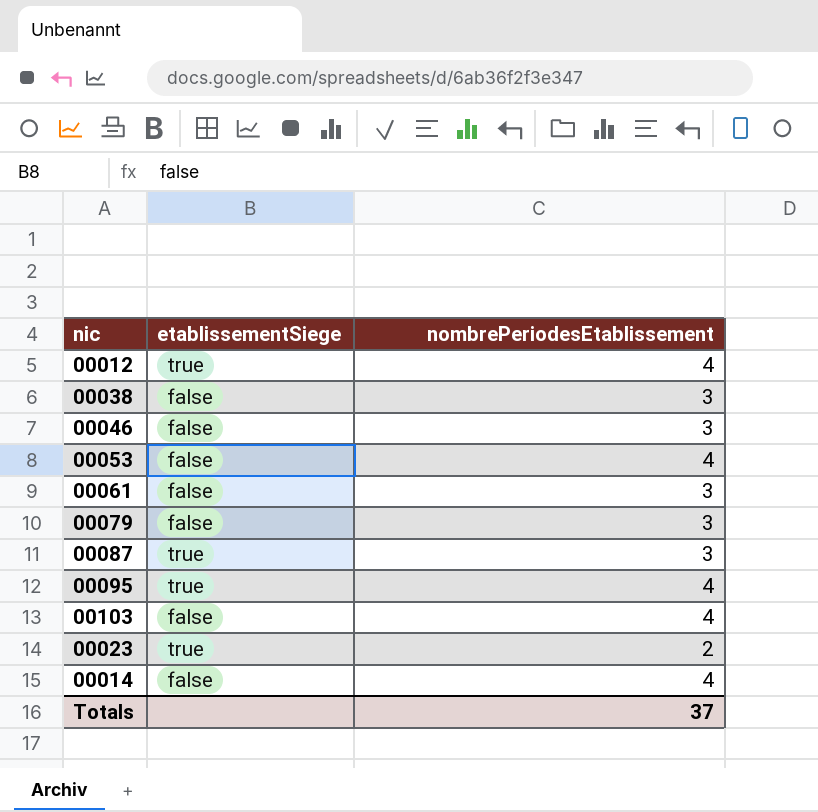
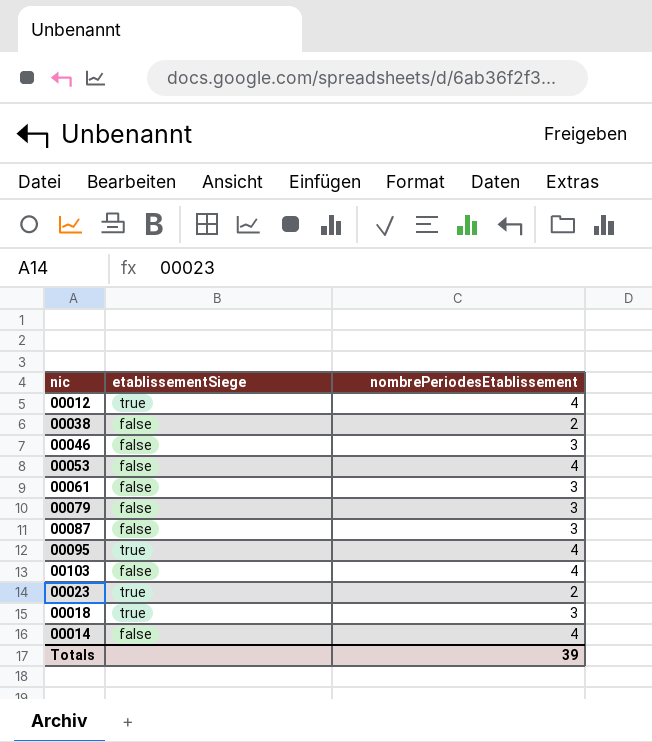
00038 | nombrePeriodesEtablissement: 3 -> 2
00087 | etablissementSiege: true -> false
row 00018: none -> true | 3
Totals | nombrePeriodesEtablissement: 37 -> 39

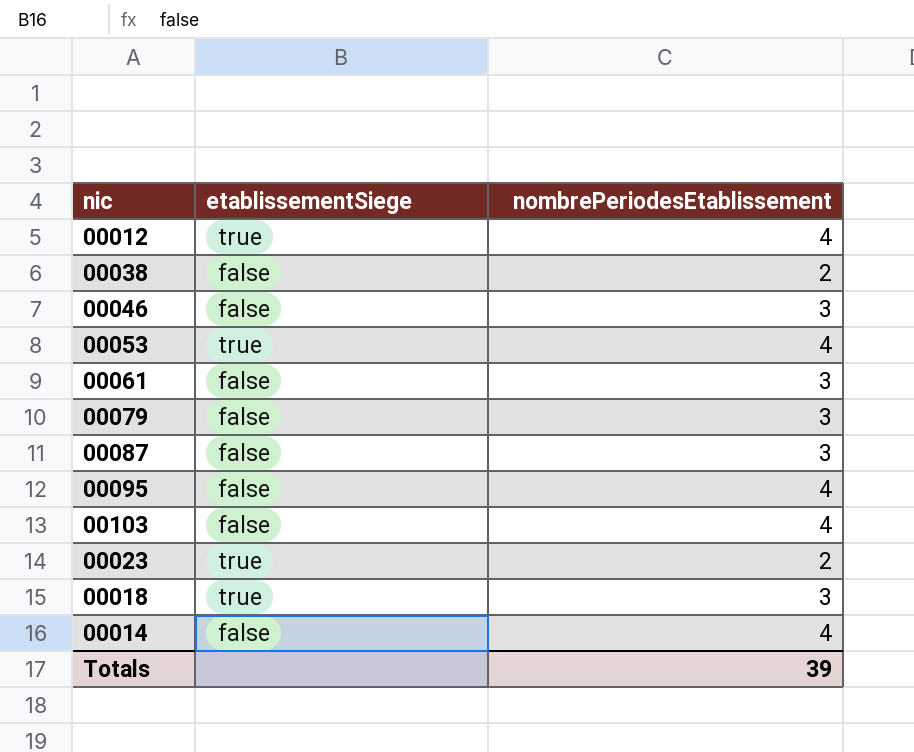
00053 | etablissementSiege: false -> true
00095 | etablissementSiege: true -> false

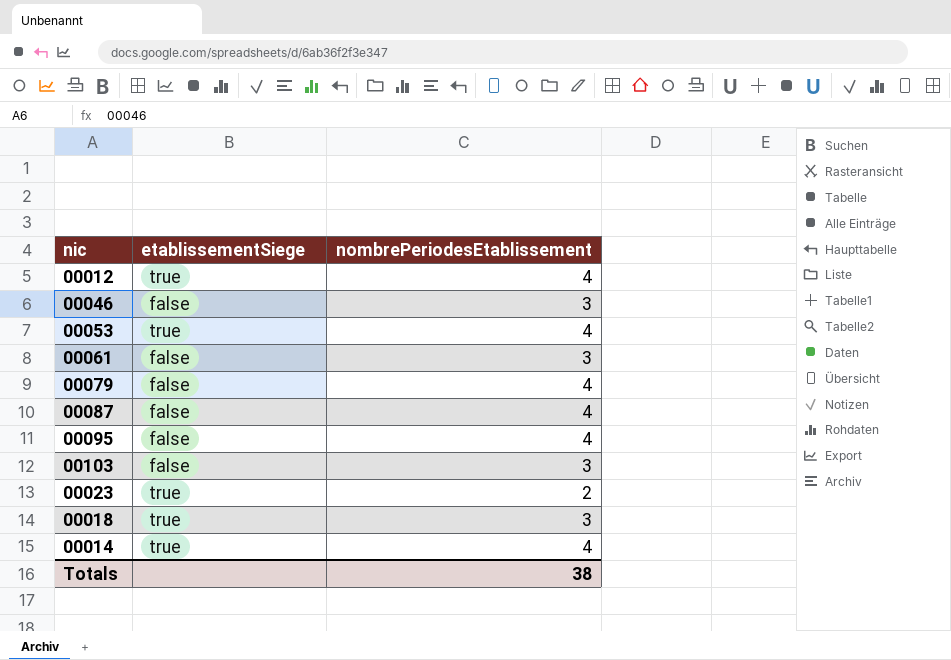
row 00038: false | 2 -> none
00079 | nombrePeriodesEtablissement: 3 -> 4
00087 | nombrePeriodesEtablissement: 3 -> 4
00103 | nombrePeriodesEtablissement: 4 -> 3
00014 | etablissementSiege: false -> true
Totals | nombrePeriodesEtablissement: 39 -> 38

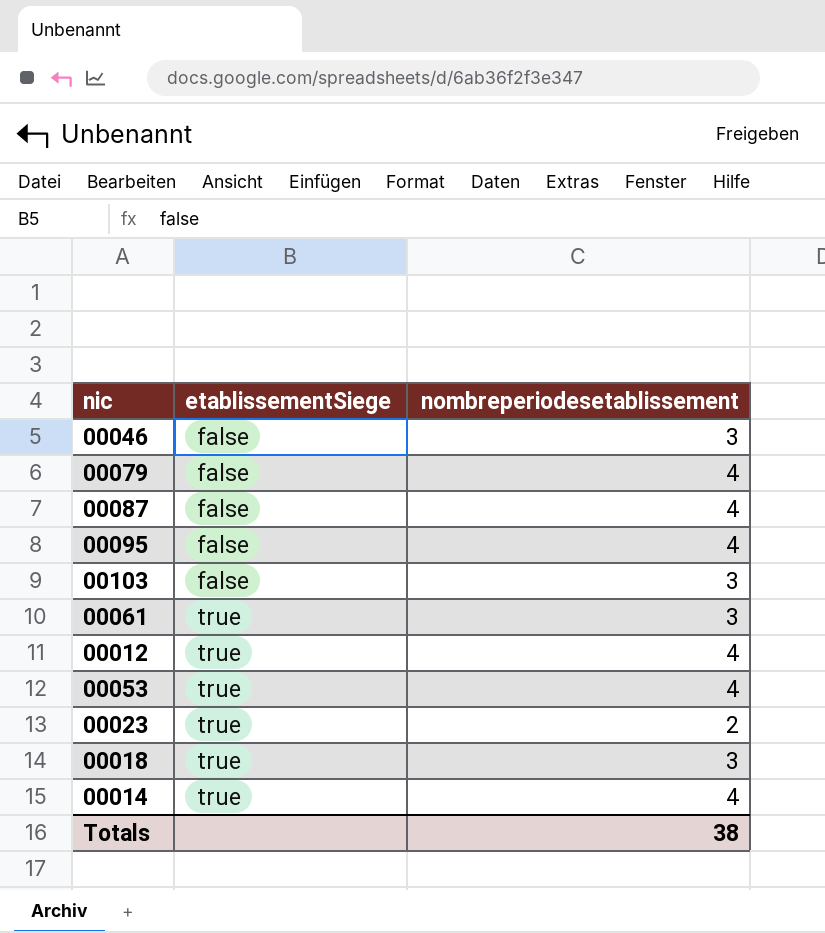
row order: none -> etablissementSiege ascending
column name: nombrePeriodesEtablissement -> nombreperiodesetablissement
00061 | etablissementSiege: false -> true

